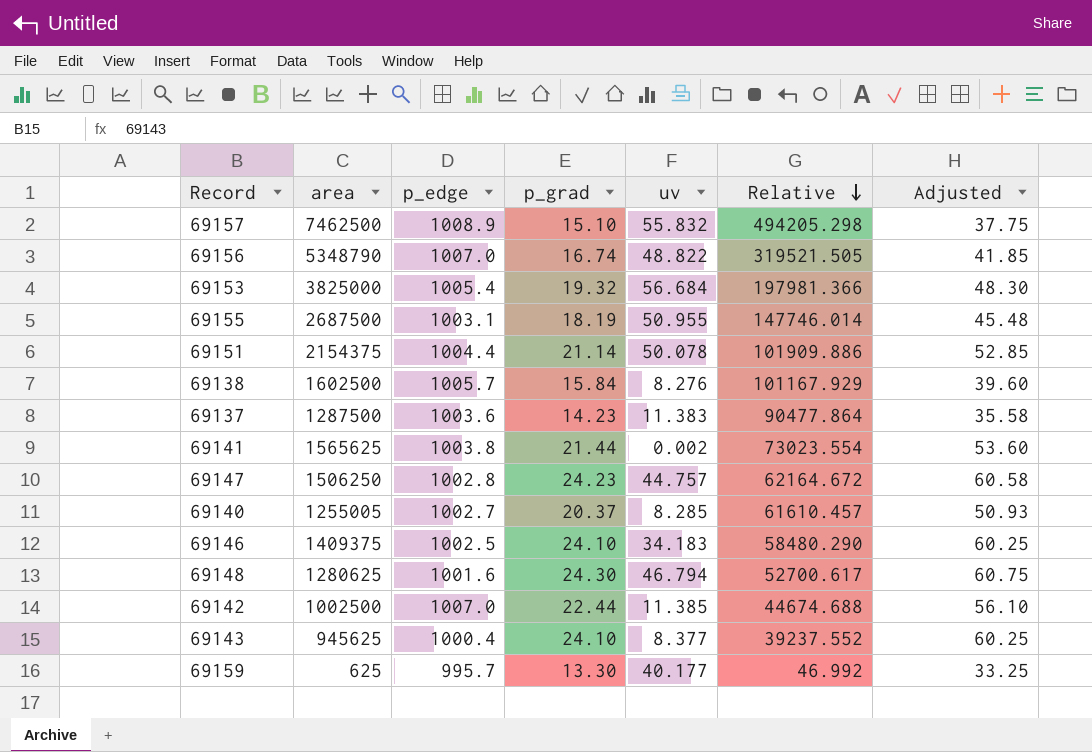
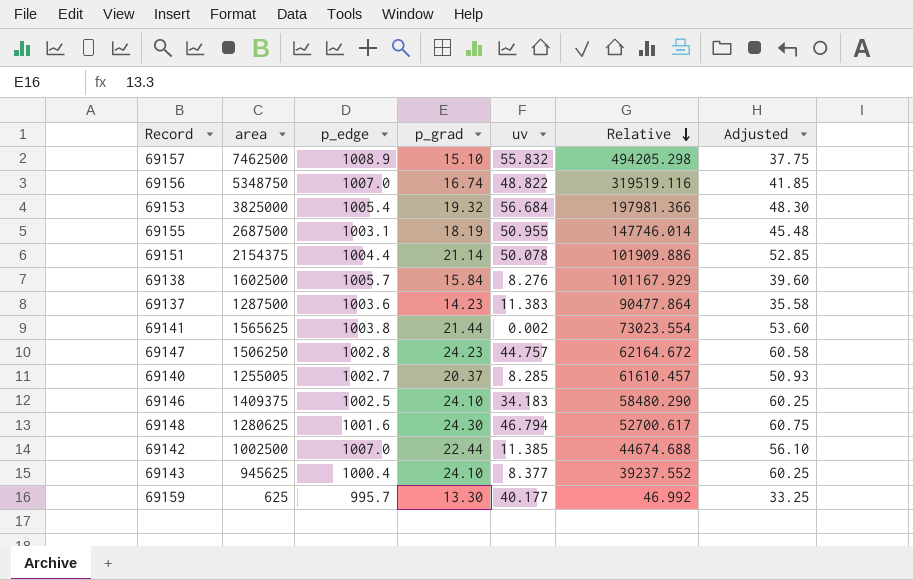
69156 | area: 5348790 -> 5348750
69156 | Relative: 319521.505 -> 319519.116

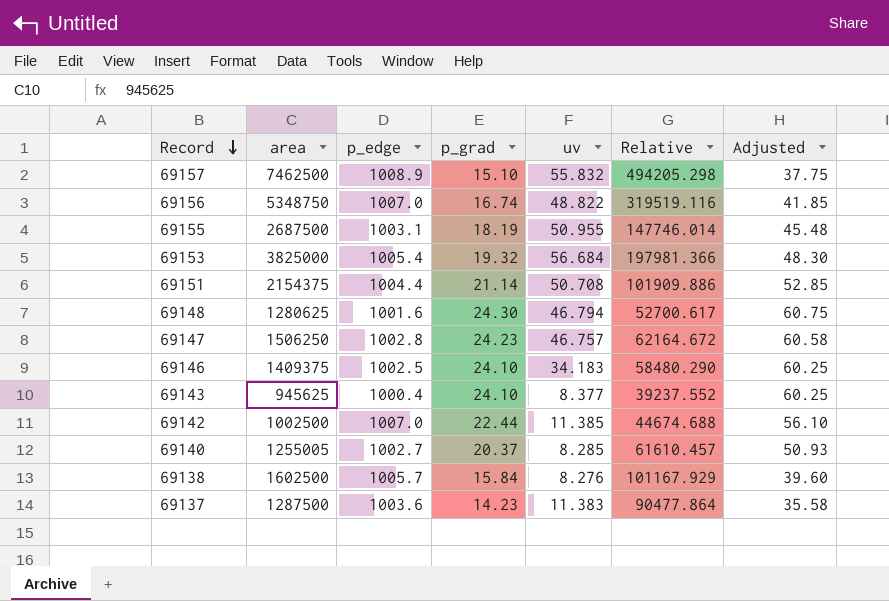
row order: Relative descending -> Record descending
row 69141: 1565625 | 1003.8 | 21.44 | 0.002 | 73023.554 | 53.60 -> none
row 69159: 625 | 995.7 | 13.30 | 40.177 | 46.992 | 33.25 -> none
69151 | uv: 50.078 -> 50.708
69147 | uv: 44.757 -> 46.757

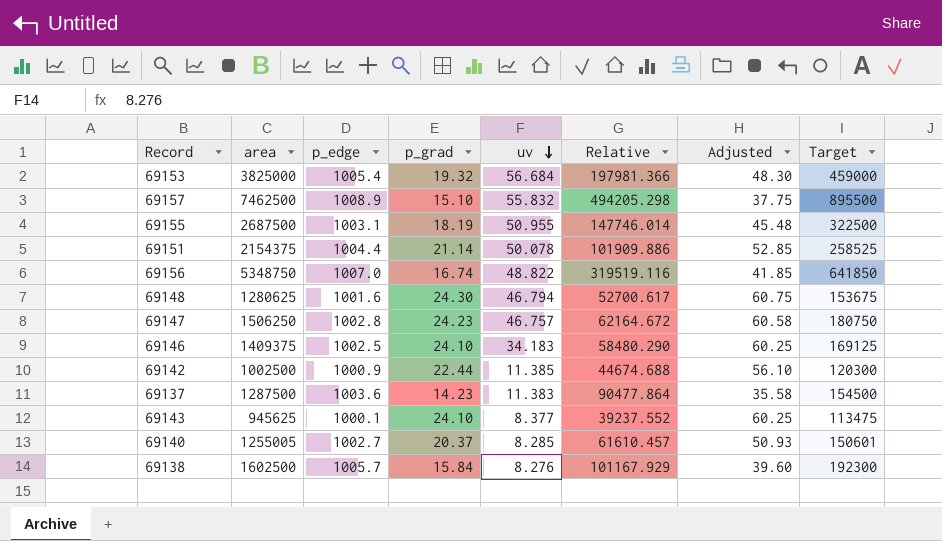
row order: Record descending -> uv descending
column Target | formula: none -> [area] * 0.12
69151 | uv: 50.708 -> 50.078
69142 | p_edge: 1007.0 -> 1000.9
69143 | p_edge: 1000.4 -> 1000.1

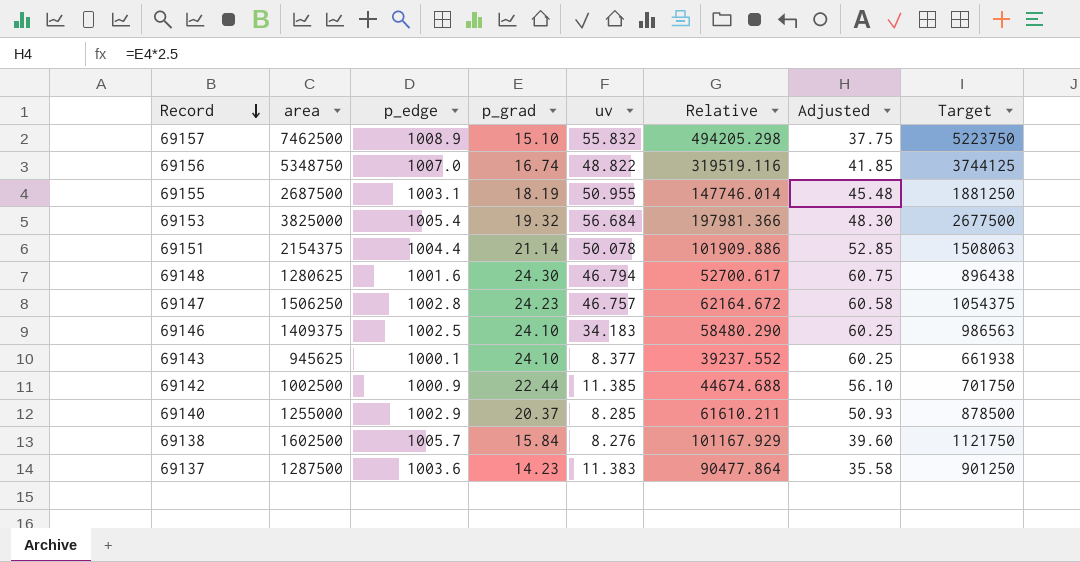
row order: uv descending -> Record descending
column Target | formula: [area] * 0.12 -> [area] * 0.7
69140 | area: 1255005 -> 1255000
69140 | p_edge: 1002.7 -> 1002.9
69140 | Relative: 61610.457 -> 61610.211

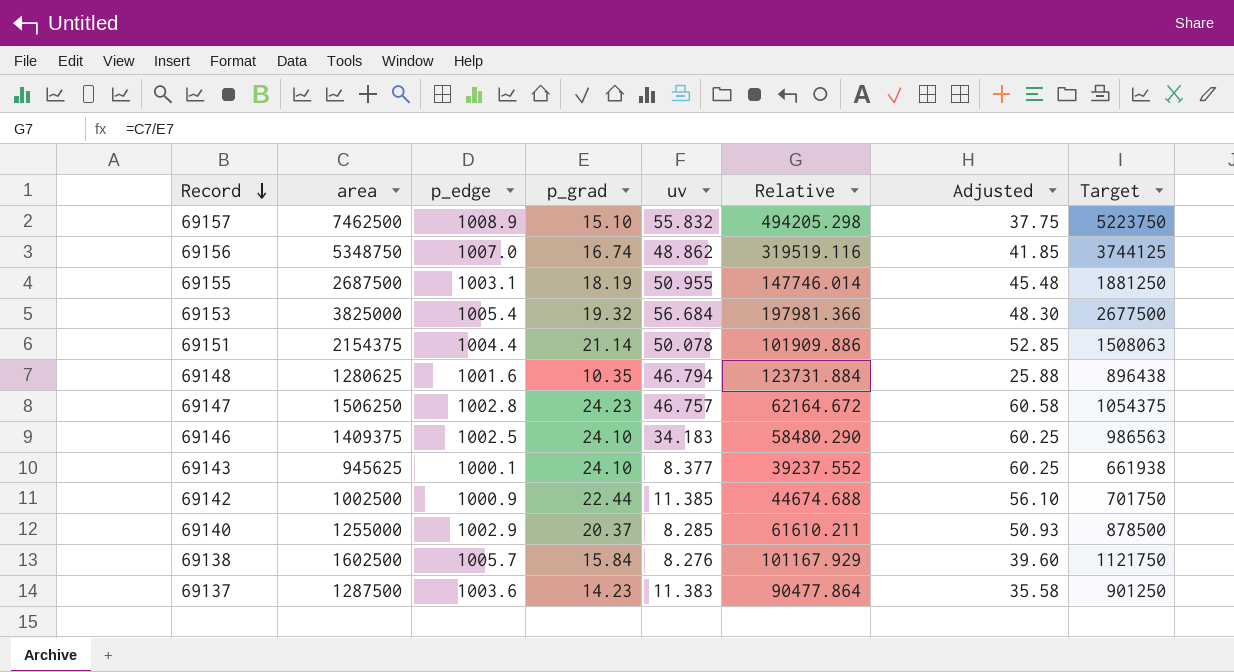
69156 | uv: 48.822 -> 48.862
69148 | p_grad: 24.30 -> 10.35
69148 | Relative: 52700.617 -> 123731.884
69148 | Adjusted: 60.75 -> 25.88

